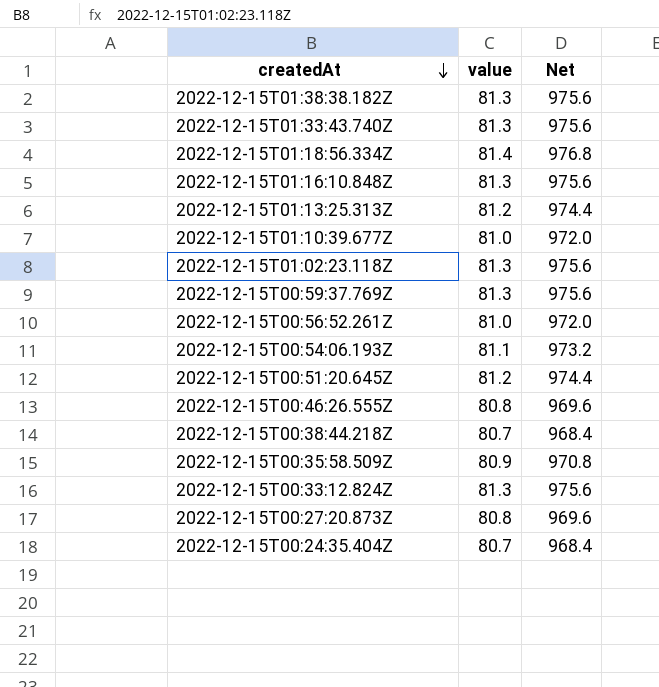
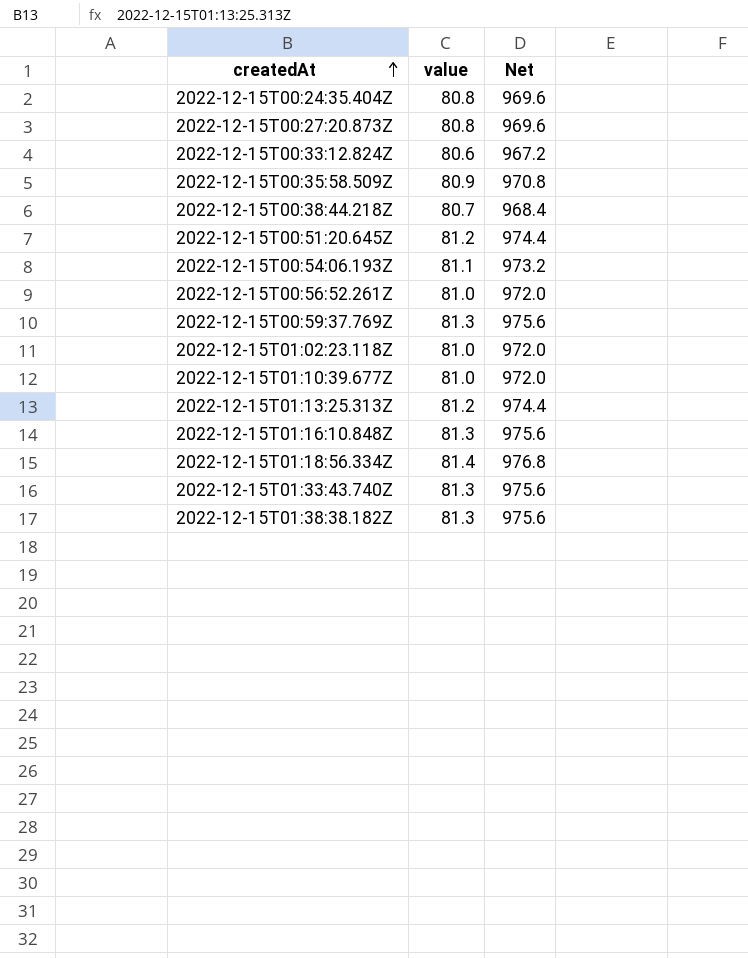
row order: createdAt descending -> createdAt ascending
row 2022-12-15T00:46:26.555Z: 80.8 | 969.6 -> none
2022-12-15T00:24:35.404Z | value: 80.7 -> 80.8
2022-12-15T00:24:35.404Z | Net: 968.4 -> 969.6
2022-12-15T00:33:12.824Z | value: 81.3 -> 80.6
2022-12-15T00:33:12.824Z | Net: 975.6 -> 967.2
2022-12-15T01:02:23.118Z | value: 81.3 -> 81.0
2022-12-15T01:02:23.118Z | Net: 975.6 -> 972.0

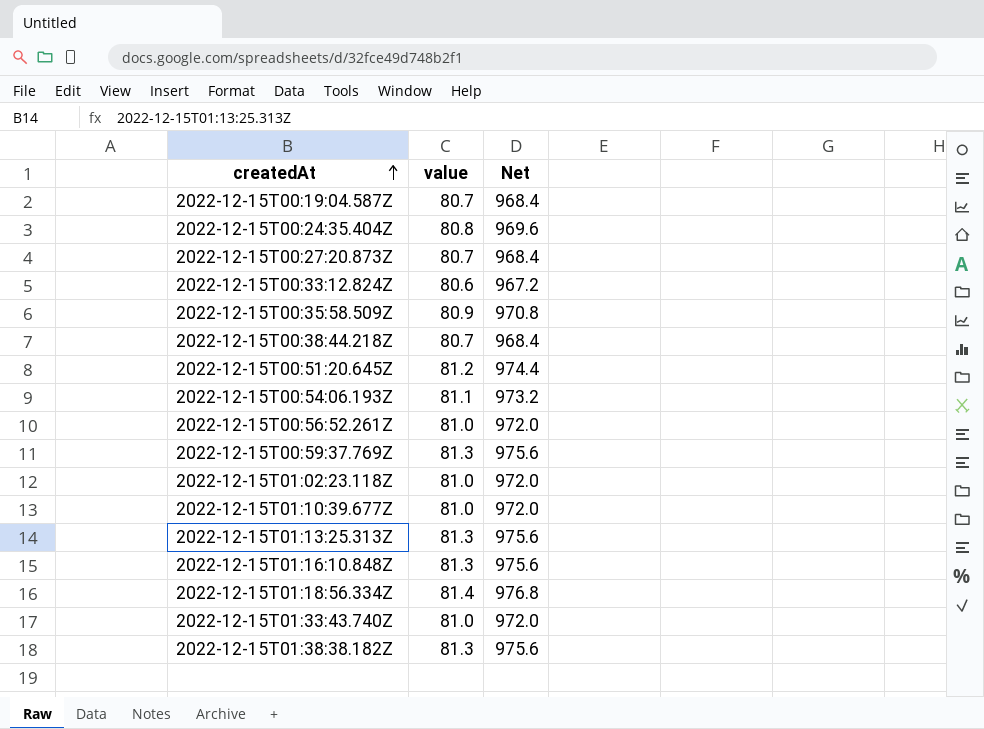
row 2022-12-15T00:19:04.587Z: none -> 80.7 | 968.4
2022-12-15T00:27:20.873Z | value: 80.8 -> 80.7
2022-12-15T00:27:20.873Z | Net: 969.6 -> 968.4
2022-12-15T01:13:25.313Z | value: 81.2 -> 81.3
2022-12-15T01:13:25.313Z | Net: 974.4 -> 975.6
2022-12-15T01:33:43.740Z | value: 81.3 -> 81.0
2022-12-15T01:33:43.740Z | Net: 975.6 -> 972.0

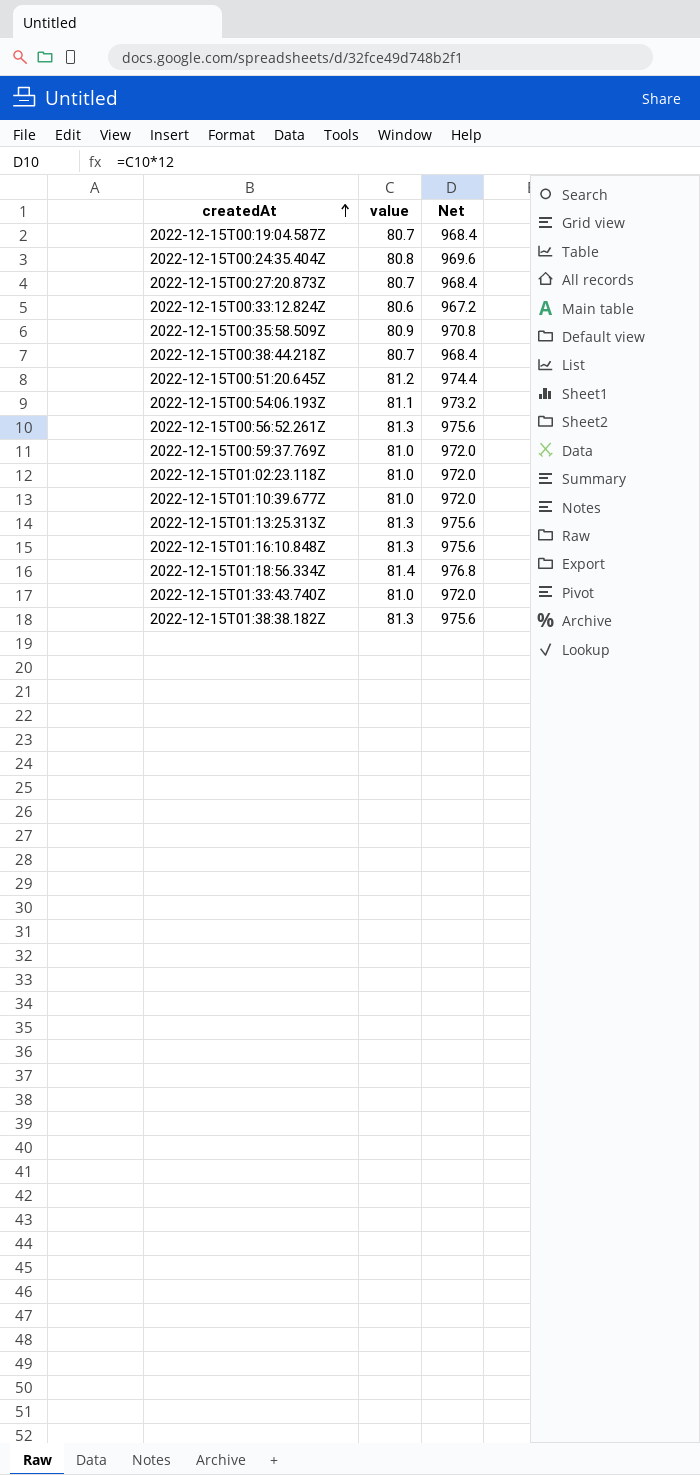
2022-12-15T00:56:52.261Z | value: 81.0 -> 81.3
2022-12-15T00:56:52.261Z | Net: 972.0 -> 975.6
2022-12-15T00:59:37.769Z | value: 81.3 -> 81.0
2022-12-15T00:59:37.769Z | Net: 975.6 -> 972.0

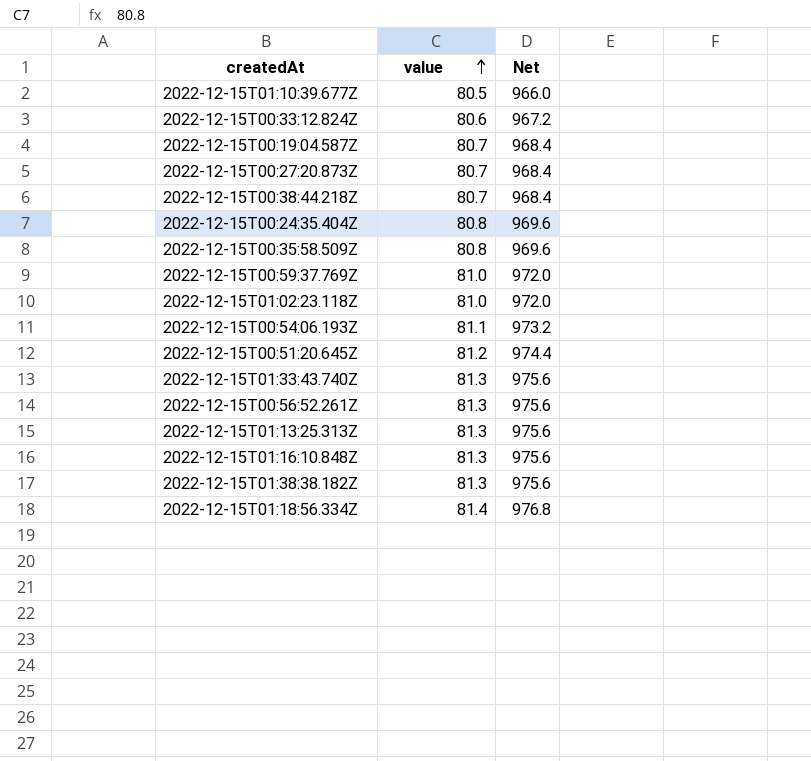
row order: createdAt ascending -> value ascending
2022-12-15T01:10:39.677Z | value: 81.0 -> 80.5
2022-12-15T01:10:39.677Z | Net: 972.0 -> 966.0
2022-12-15T00:35:58.509Z | value: 80.9 -> 80.8
2022-12-15T00:35:58.509Z | Net: 970.8 -> 969.6
2022-12-15T01:33:43.740Z | value: 81.0 -> 81.3
2022-12-15T01:33:43.740Z | Net: 972.0 -> 975.6

